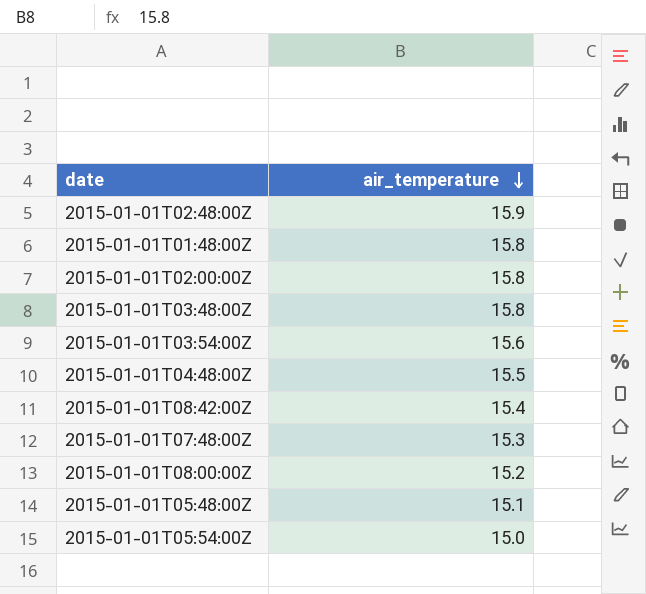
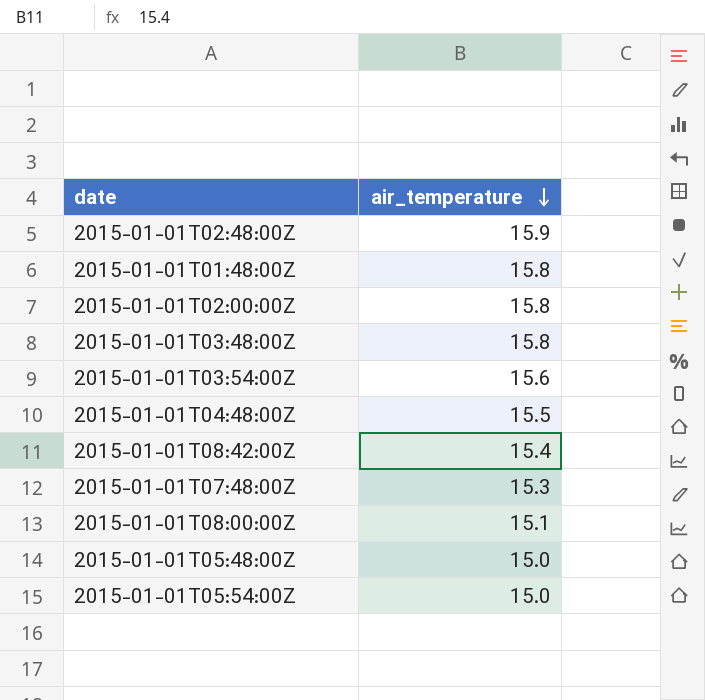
2015-01-01T08:00:00Z | air_temperature: 15.2 -> 15.1
2015-01-01T05:48:00Z | air_temperature: 15.1 -> 15.0

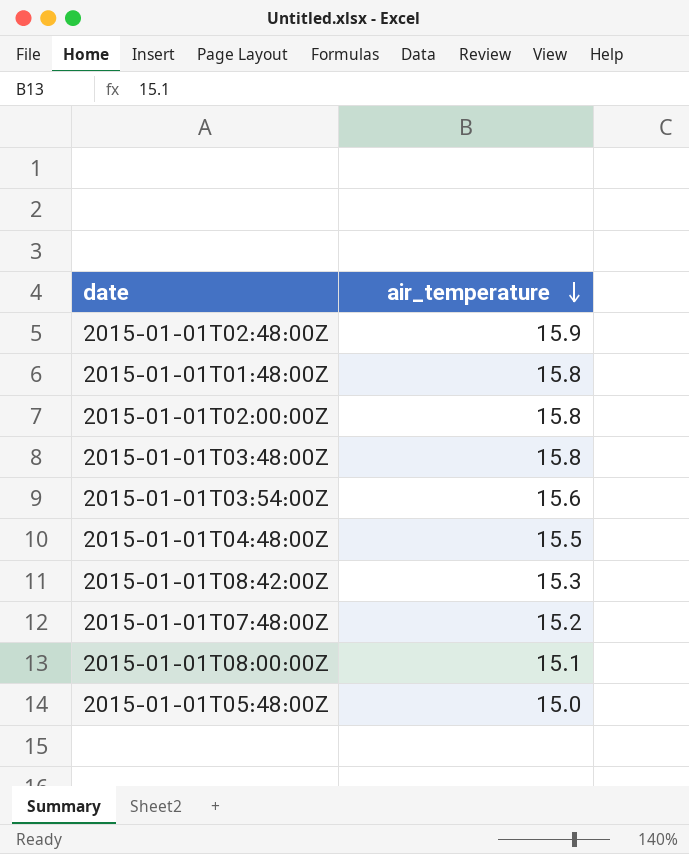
row 2015-01-01T05:54:00Z: 15.0 -> none
2015-01-01T08:42:00Z | air_temperature: 15.4 -> 15.3
2015-01-01T07:48:00Z | air_temperature: 15.3 -> 15.2

